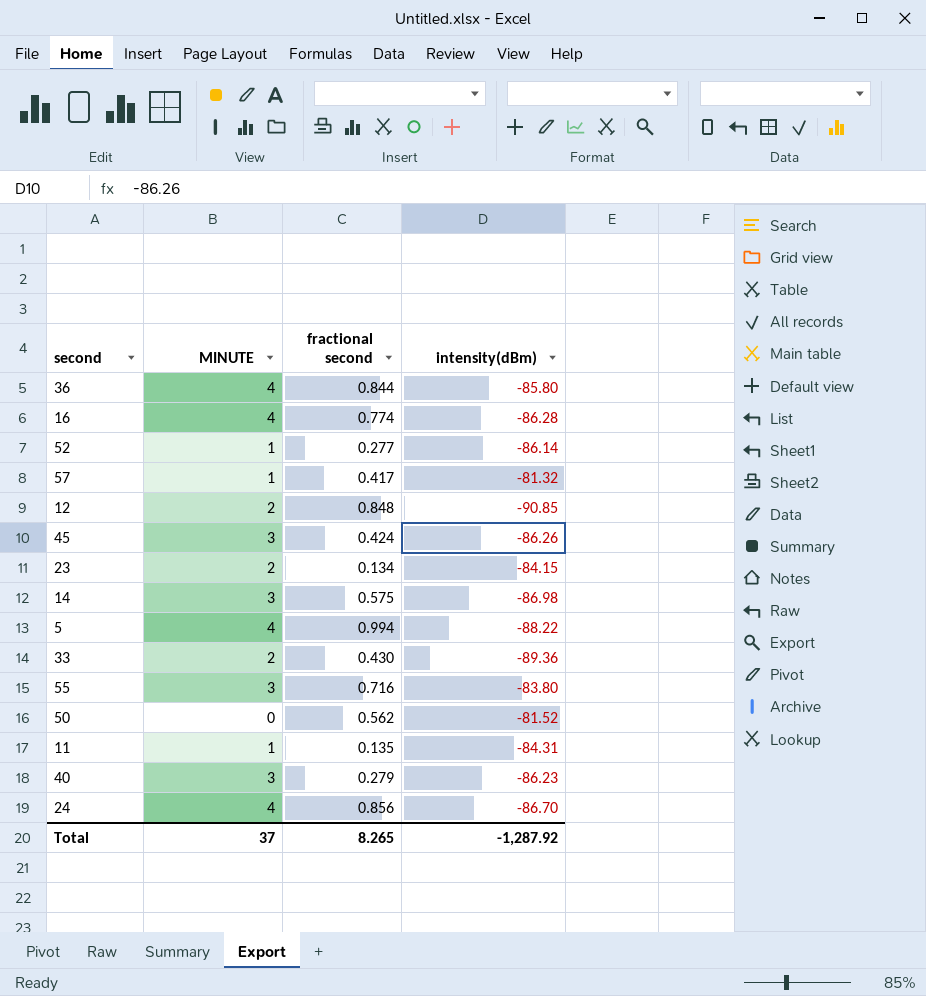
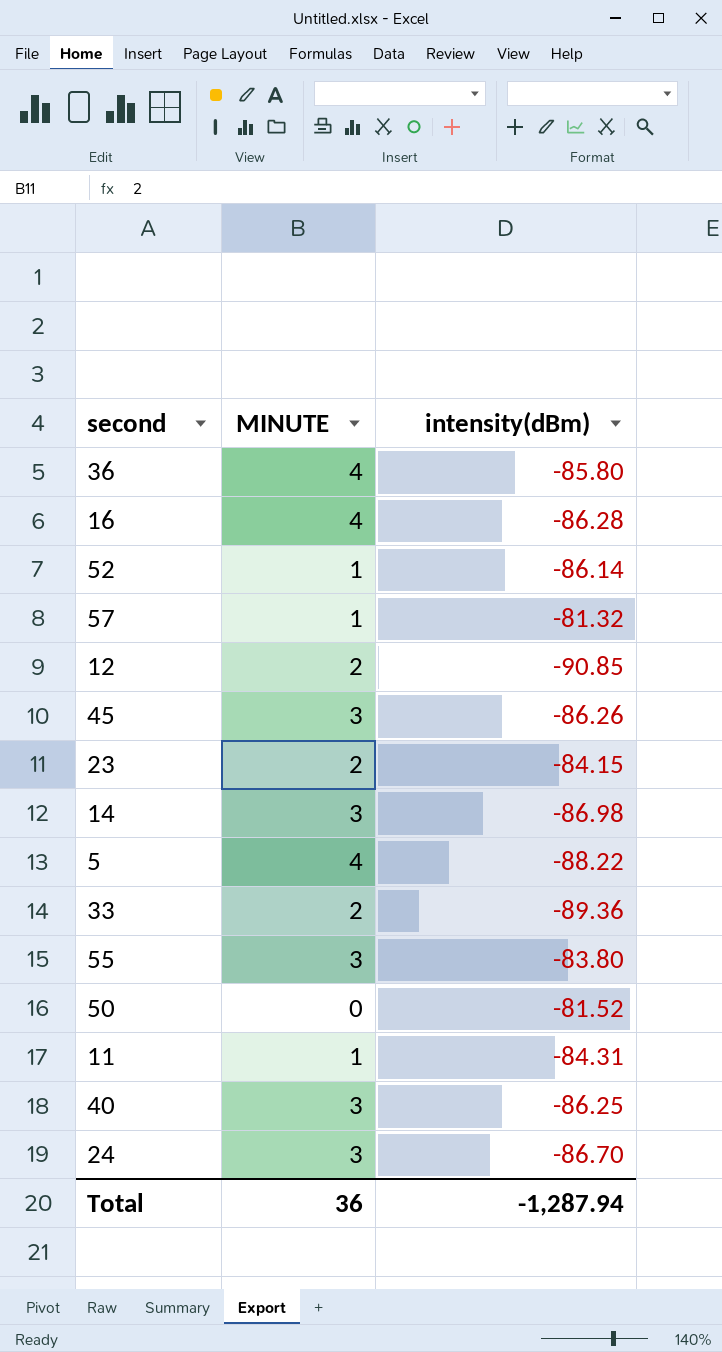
column fractional second | position: 3 -> none
40 | intensity(dBm): -86.23 -> -86.25
24 | MINUTE: 4 -> 3
Total | MINUTE: 37 -> 36
Total | intensity(dBm): -1,287.92 -> -1,287.94

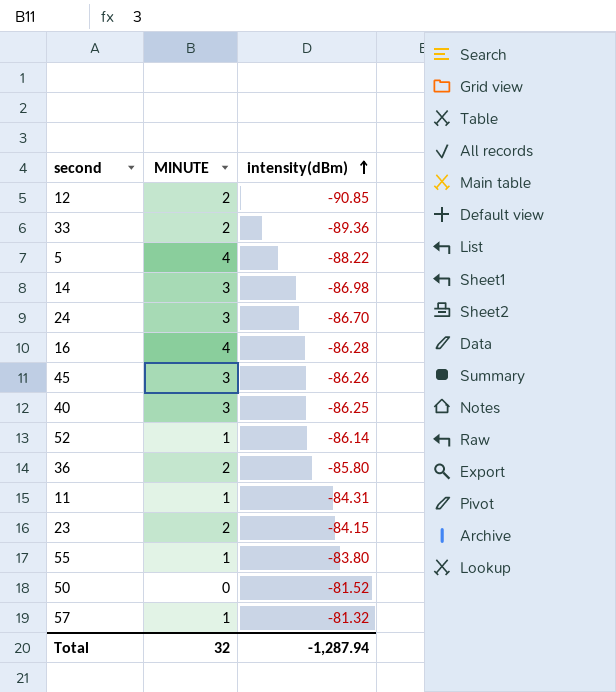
row order: none -> intensity(dBm) ascending
36 | MINUTE: 4 -> 2
55 | MINUTE: 3 -> 1
Total | MINUTE: 36 -> 32

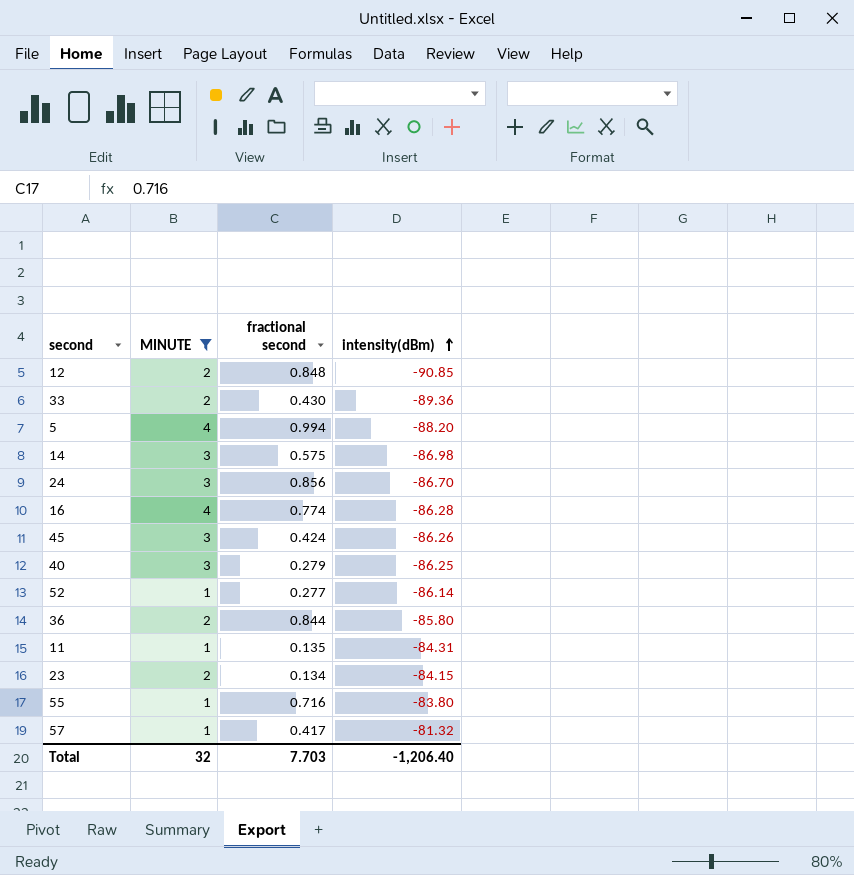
filter: none -> MINUTE != 0
column fractional second | position: none -> 3
5 | intensity(dBm): -88.22 -> -88.20
Total | intensity(dBm): -1,287.94 -> -1,206.40

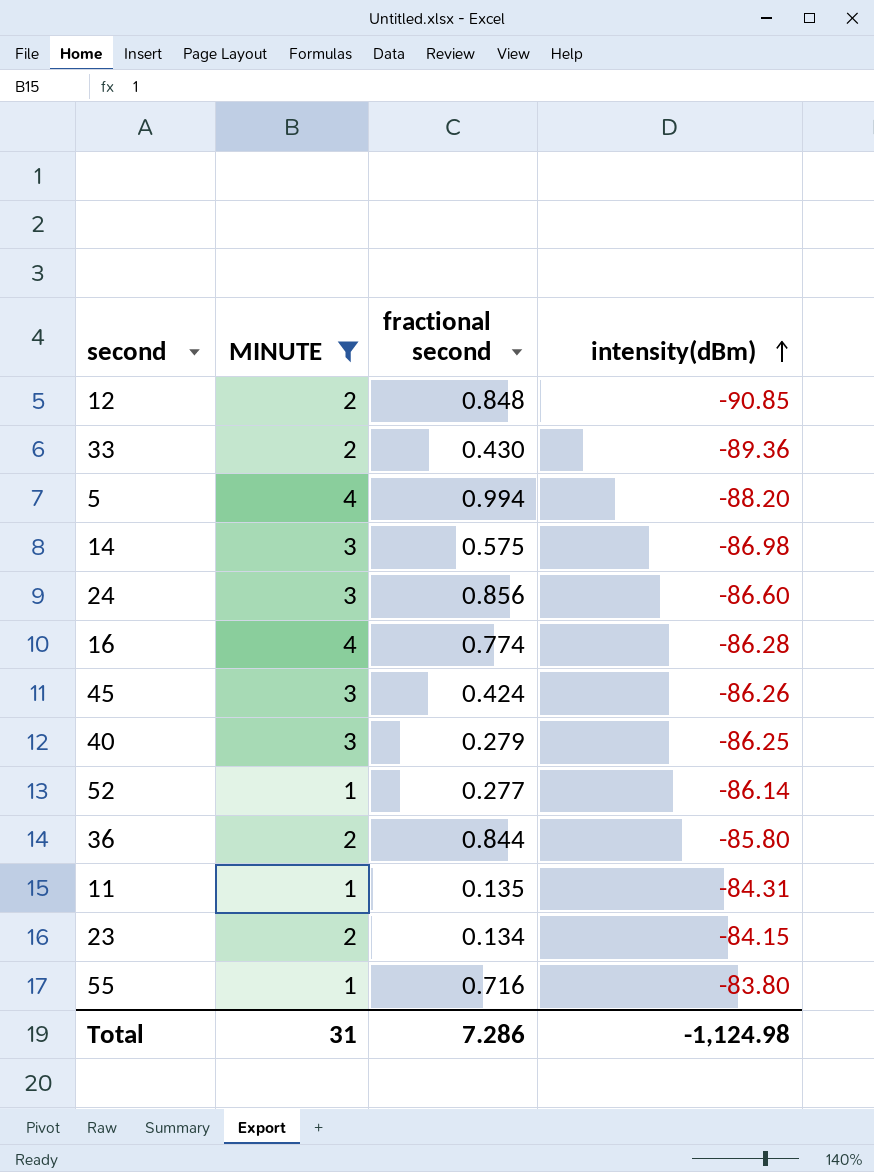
row 57: 1 | 0.417 | -81.32 -> none
24 | intensity(dBm): -86.70 -> -86.60
Total | MINUTE: 32 -> 31
Total | fractional second: 7.703 -> 7.286
Total | intensity(dBm): -1,206.40 -> -1,124.98

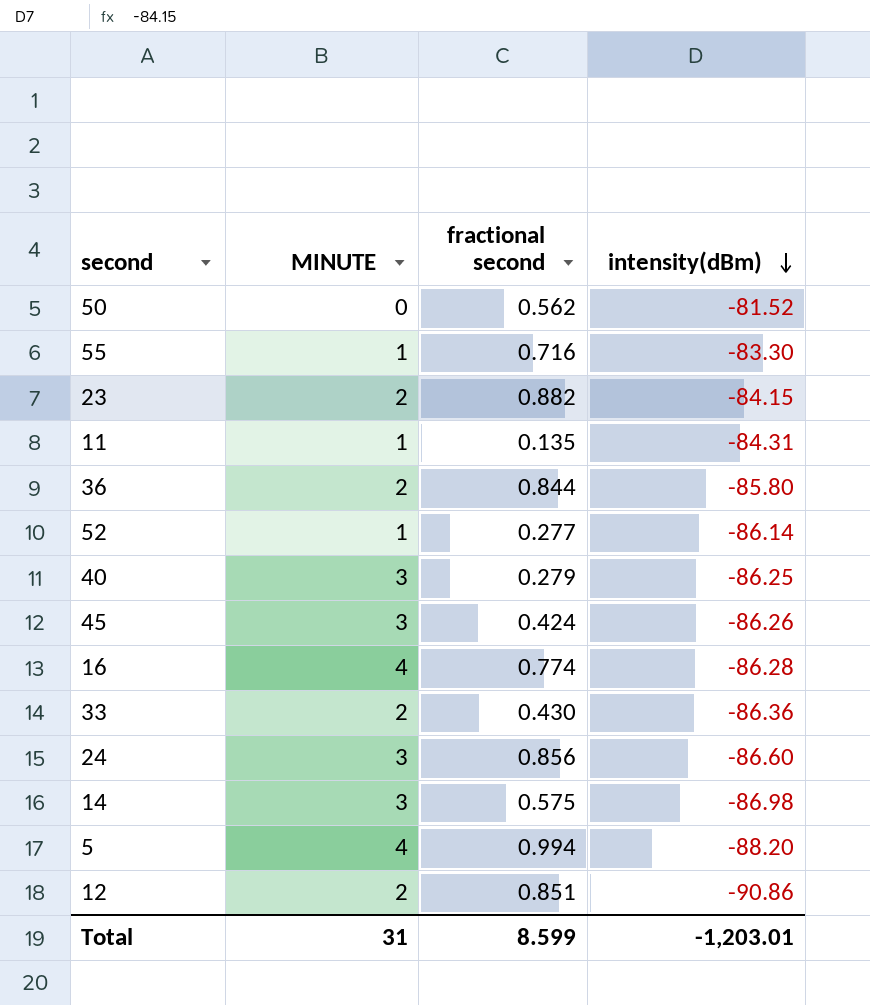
filter: MINUTE != 0 -> none
row order: intensity(dBm) ascending -> intensity(dBm) descending
55 | intensity(dBm): -83.80 -> -83.30
23 | fractional second: 0.134 -> 0.882
33 | intensity(dBm): -89.36 -> -86.36
12 | fractional second: 0.848 -> 0.851
12 | intensity(dBm): -90.85 -> -90.86
Total | fractional second: 7.286 -> 8.599
Total | intensity(dBm): -1,124.98 -> -1,203.01

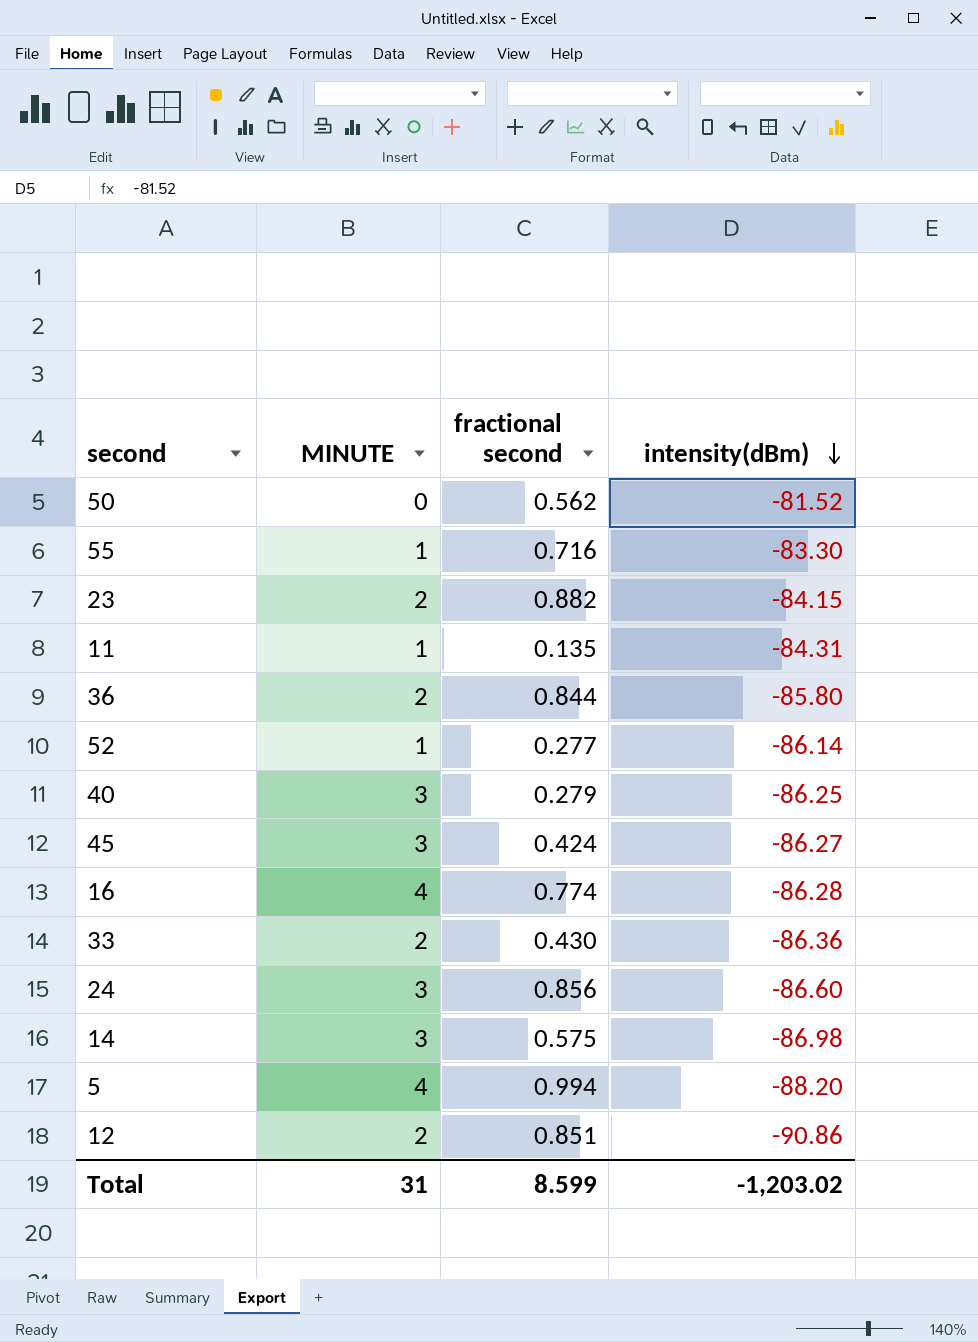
45 | intensity(dBm): -86.26 -> -86.27
Total | intensity(dBm): -1,203.01 -> -1,203.02

